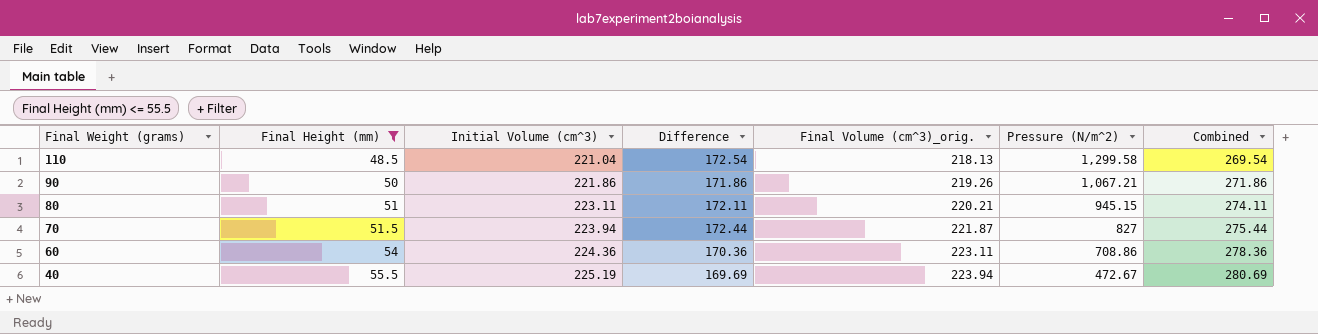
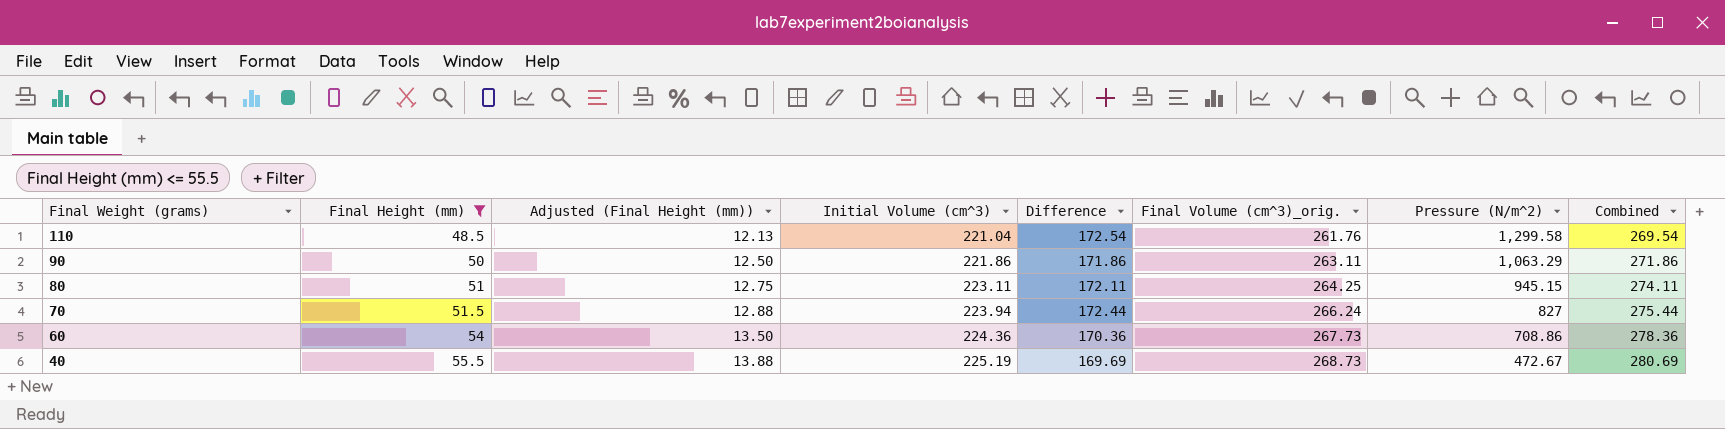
column Adjusted (Final Height (mm)) | formula: none -> [Final Height (mm)] * 0.25
110 | Final Volume (cm^3)_orig.: 218.13 -> 261.76
90 | Final Volume (cm^3)_orig.: 219.26 -> 263.11
90 | Pressure (N/m^2): 1,067.21 -> 1,063.29
80 | Final Volume (cm^3)_orig.: 220.21 -> 264.25
70 | Final Volume (cm^3)_orig.: 221.87 -> 266.24
60 | Final Volume (cm^3)_orig.: 223.11 -> 267.73
40 | Final Volume (cm^3)_orig.: 223.94 -> 268.73

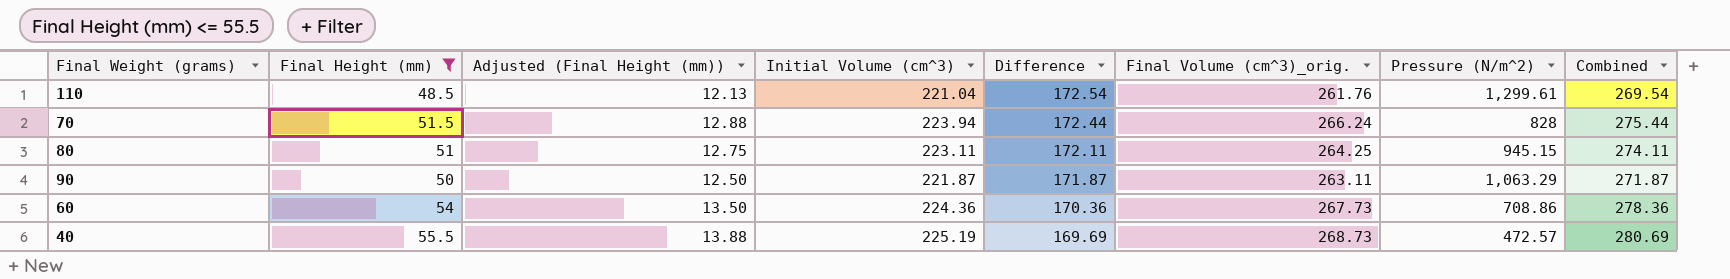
row order: Final Weight (grams) descending -> Difference descending
110 | Pressure (N/m^2): 1,299.58 -> 1,299.61
70 | Pressure (N/m^2): 827 -> 828
90 | Initial Volume (cm^3): 221.86 -> 221.87
90 | Difference: 171.86 -> 171.87
90 | Combined: 271.86 -> 271.87
40 | Pressure (N/m^2): 472.67 -> 472.57

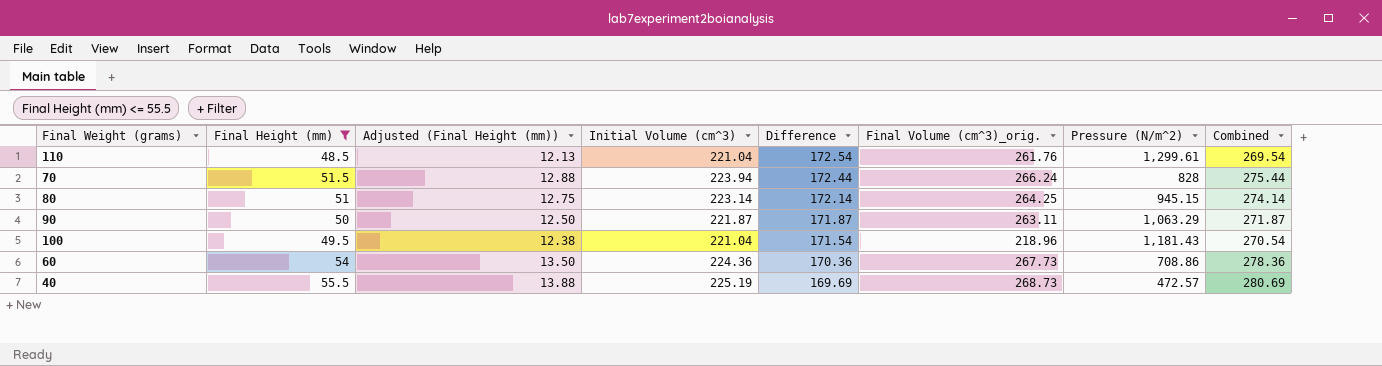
80 | Initial Volume (cm^3): 223.11 -> 223.14
80 | Difference: 172.11 -> 172.14
80 | Combined: 274.11 -> 274.14
row 100: none -> 49.5 | 12.38 | 221.04 | 171.54 | 218.96 | 1,181.43 | 270.54

